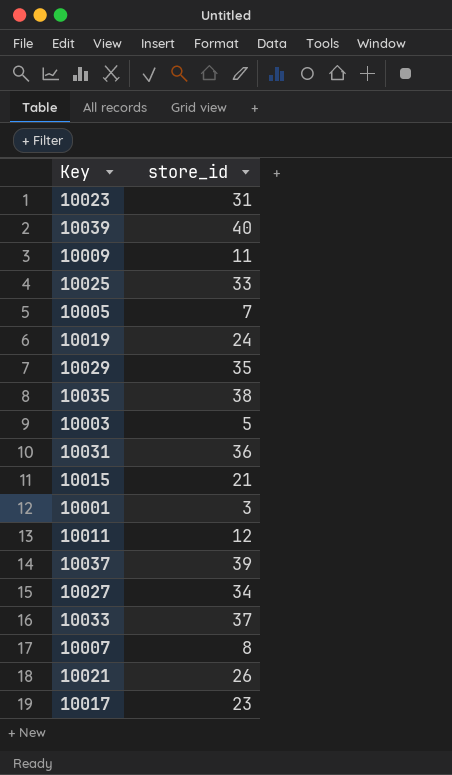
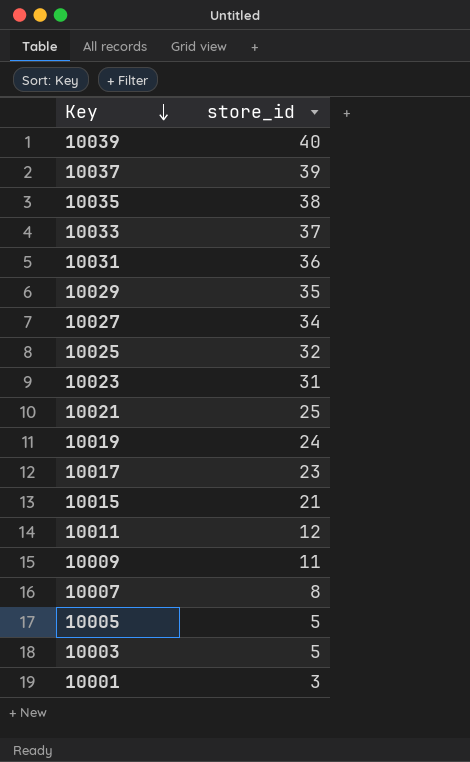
row order: none -> Key descending
10025 | store_id: 33 -> 32
10021 | store_id: 26 -> 25
10005 | store_id: 7 -> 5

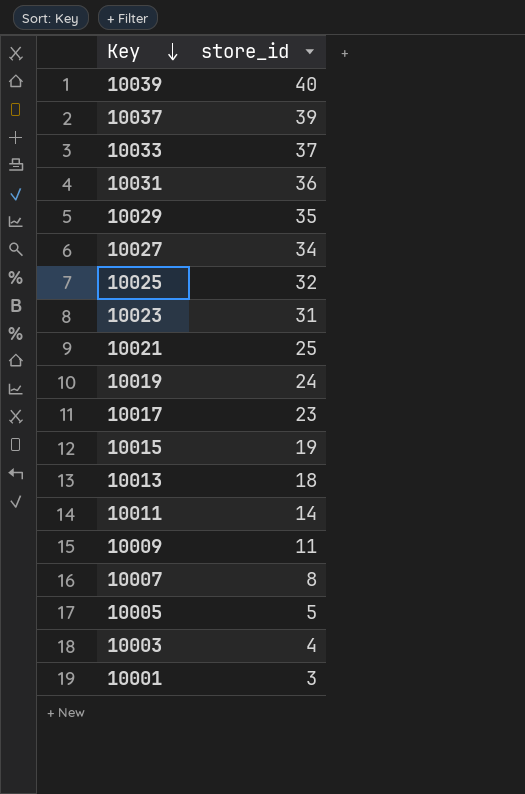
row 10035: 38 -> none
10015 | store_id: 21 -> 19
row 10013: none -> 18
10011 | store_id: 12 -> 14
10003 | store_id: 5 -> 4

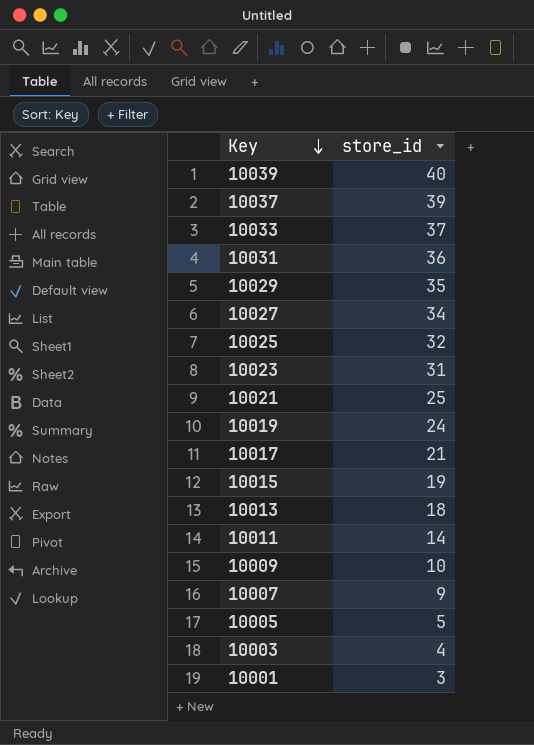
10017 | store_id: 23 -> 21
10009 | store_id: 11 -> 10
10007 | store_id: 8 -> 9

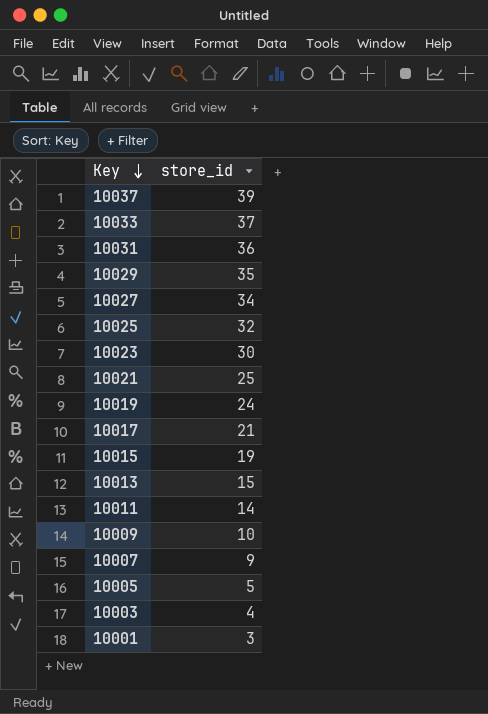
row 10039: 40 -> none
10023 | store_id: 31 -> 30
10013 | store_id: 18 -> 15

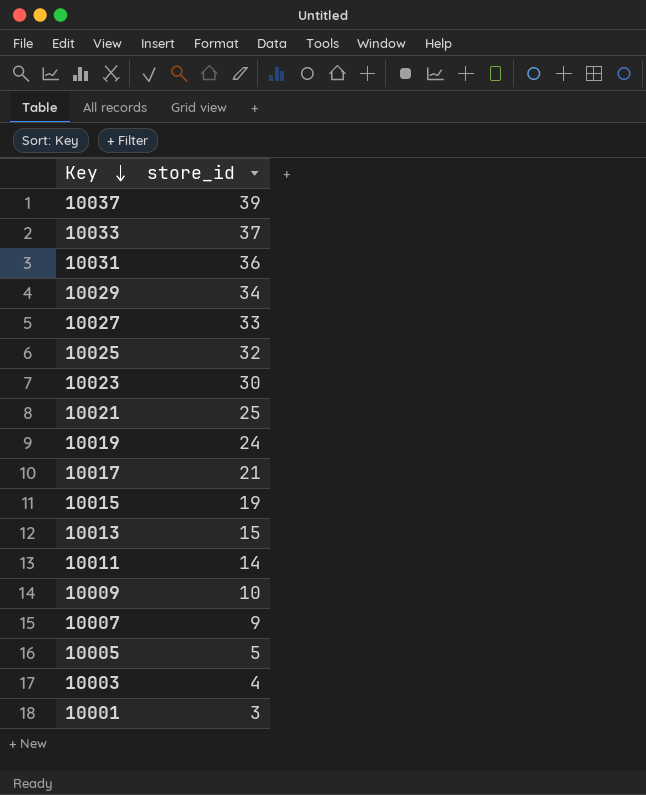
10029 | store_id: 35 -> 34
10027 | store_id: 34 -> 33

